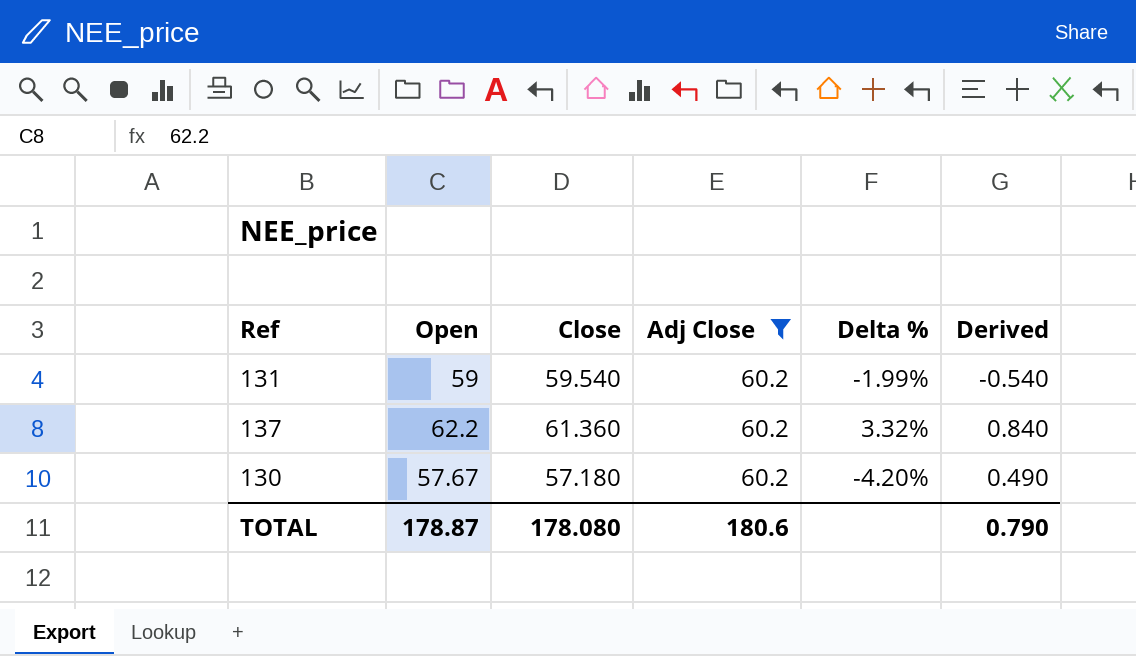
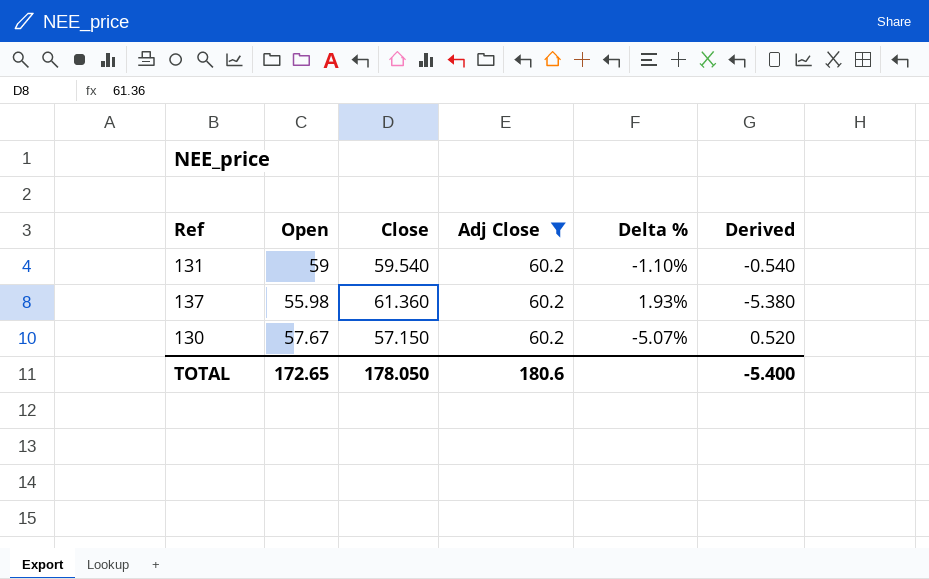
column Delta % | formula: ([Open] - [Adj Close]) / [Adj Close] -> ([Close] - [Adj Close]) / [Adj Close]
137 | Open: 62.2 -> 55.98
137 | Derived: 0.840 -> -5.380
130 | Close: 57.180 -> 57.150
130 | Derived: 0.490 -> 0.520
TOTAL | Open: 178.87 -> 172.65
TOTAL | Close: 178.080 -> 178.050
TOTAL | Derived: 0.790 -> -5.400

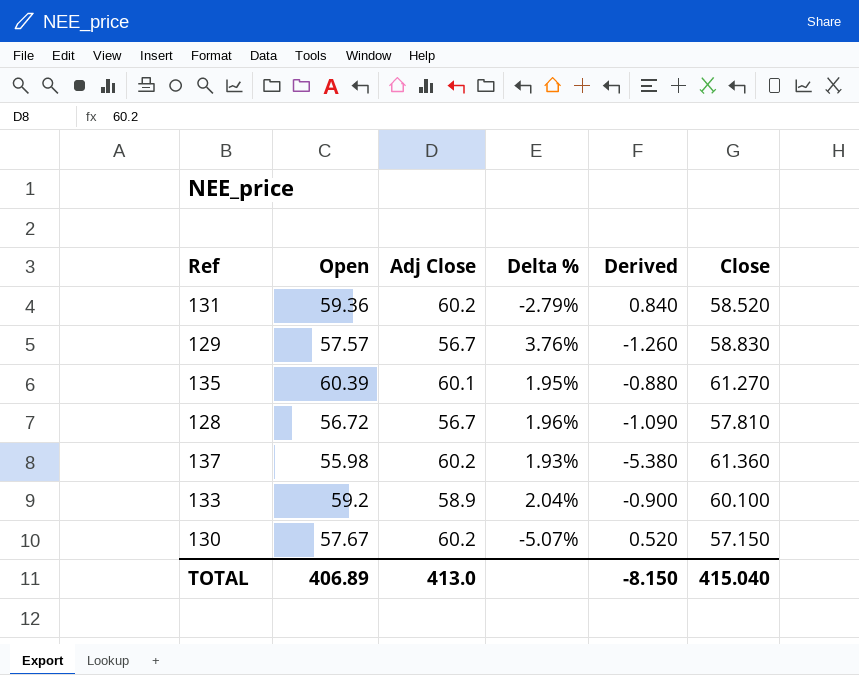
filter: Adj Close = 60.2 -> none
column Close | position: 3 -> 6
131 | Open: 59 -> 59.36
131 | Delta %: -1.10% -> -2.79%
131 | Derived: -0.540 -> 0.840
131 | Close: 59.540 -> 58.520
TOTAL | Open: 172.65 -> 406.89
TOTAL | Adj Close: 180.6 -> 413.0
TOTAL | Derived: -5.400 -> -8.150
TOTAL | Close: 178.050 -> 415.040

